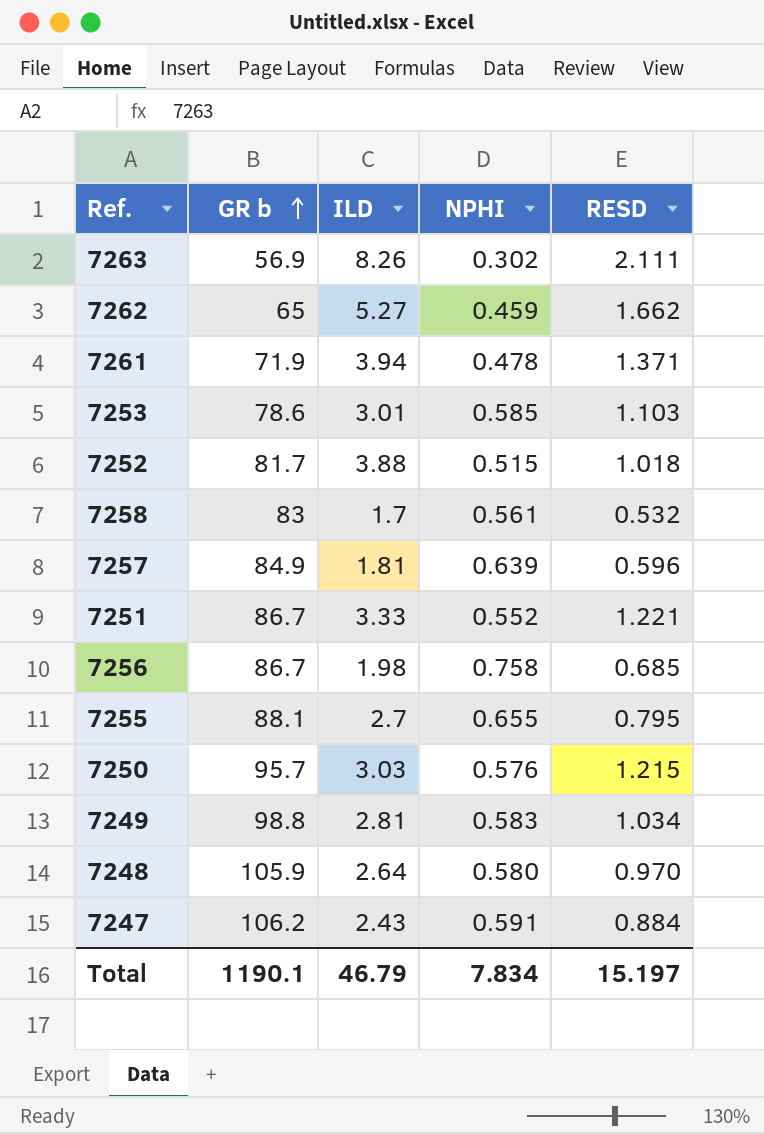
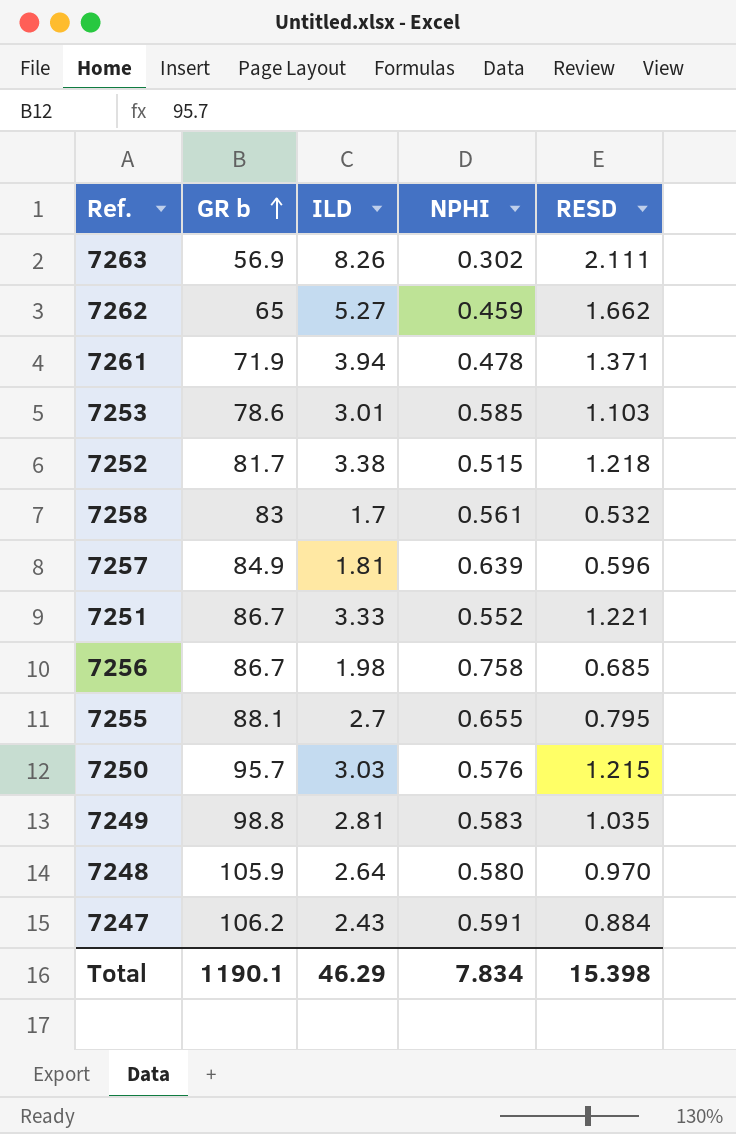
7252 | ILD: 3.88 -> 3.38
7252 | RESD: 1.018 -> 1.218
7249 | RESD: 1.034 -> 1.035
Total | ILD: 46.79 -> 46.29
Total | RESD: 15.197 -> 15.398

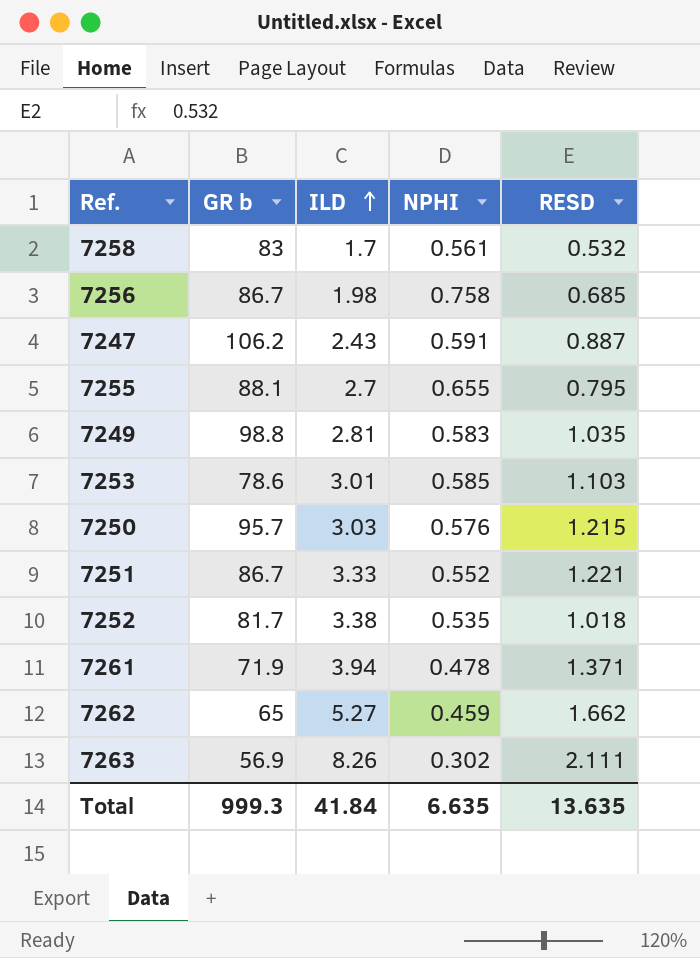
row order: GR b ascending -> ILD ascending
row 7257: 84.9 | 1.81 | 0.639 | 0.596 -> none
row 7248: 105.9 | 2.64 | 0.580 | 0.970 -> none
7247 | RESD: 0.884 -> 0.887
7252 | NPHI: 0.515 -> 0.535
7252 | RESD: 1.218 -> 1.018
Total | GR b: 1190.1 -> 999.3
Total | ILD: 46.29 -> 41.84
Total | NPHI: 7.834 -> 6.635
Total | RESD: 15.398 -> 13.635

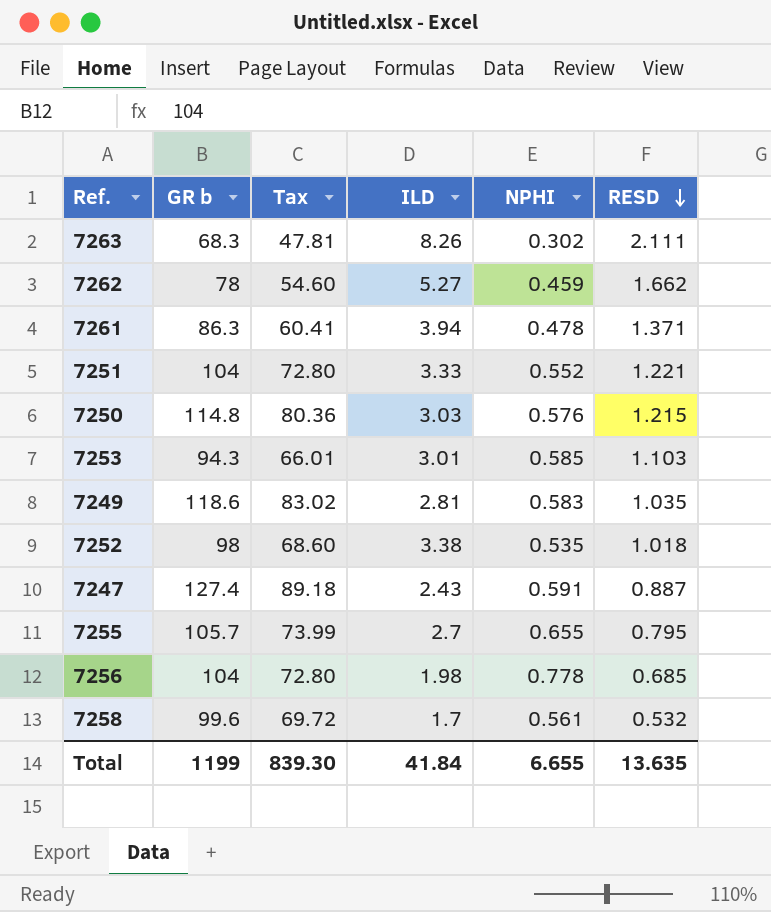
row order: ILD ascending -> RESD descending
column Tax | formula: none -> [GR b] * 0.7
7263 | GR b: 56.9 -> 68.3
7262 | GR b: 65 -> 78
7261 | GR b: 71.9 -> 86.3
7251 | GR b: 86.7 -> 104
7250 | GR b: 95.7 -> 114.8
7253 | GR b: 78.6 -> 94.3
7249 | GR b: 98.8 -> 118.6
7252 | GR b: 81.7 -> 98
7247 | GR b: 106.2 -> 127.4
7255 | GR b: 88.1 -> 105.7
7256 | GR b: 86.7 -> 104
7256 | NPHI: 0.758 -> 0.778
7258 | GR b: 83 -> 99.6
Total | GR b: 999.3 -> 1199
Total | NPHI: 6.635 -> 6.655

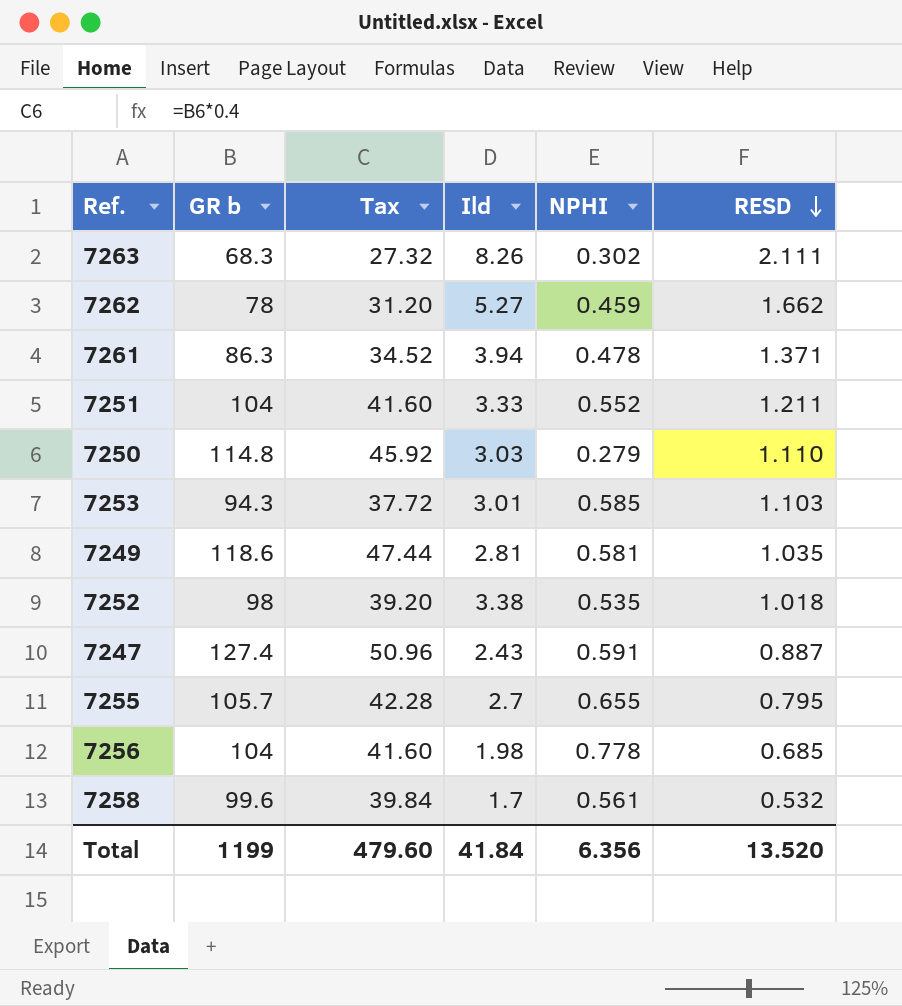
column Tax | formula: [GR b] * 0.7 -> [GR b] * 0.4
column name: ILD -> Ild
7251 | RESD: 1.221 -> 1.211
7250 | NPHI: 0.576 -> 0.279
7250 | RESD: 1.215 -> 1.110
7249 | NPHI: 0.583 -> 0.581
Total | Tax: 839.30 -> 479.60
Total | NPHI: 6.655 -> 6.356
Total | RESD: 13.635 -> 13.520

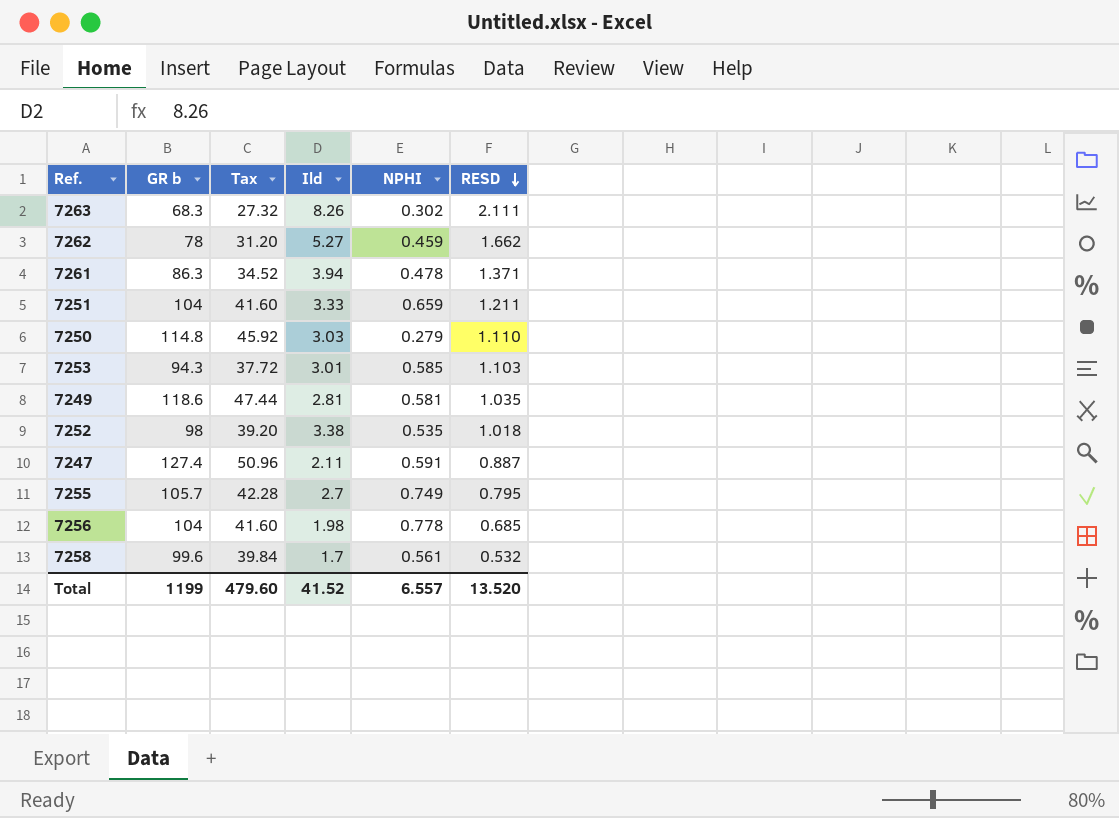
7251 | NPHI: 0.552 -> 0.659
7247 | Ild: 2.43 -> 2.11
7255 | NPHI: 0.655 -> 0.749
Total | Ild: 41.84 -> 41.52
Total | NPHI: 6.356 -> 6.557

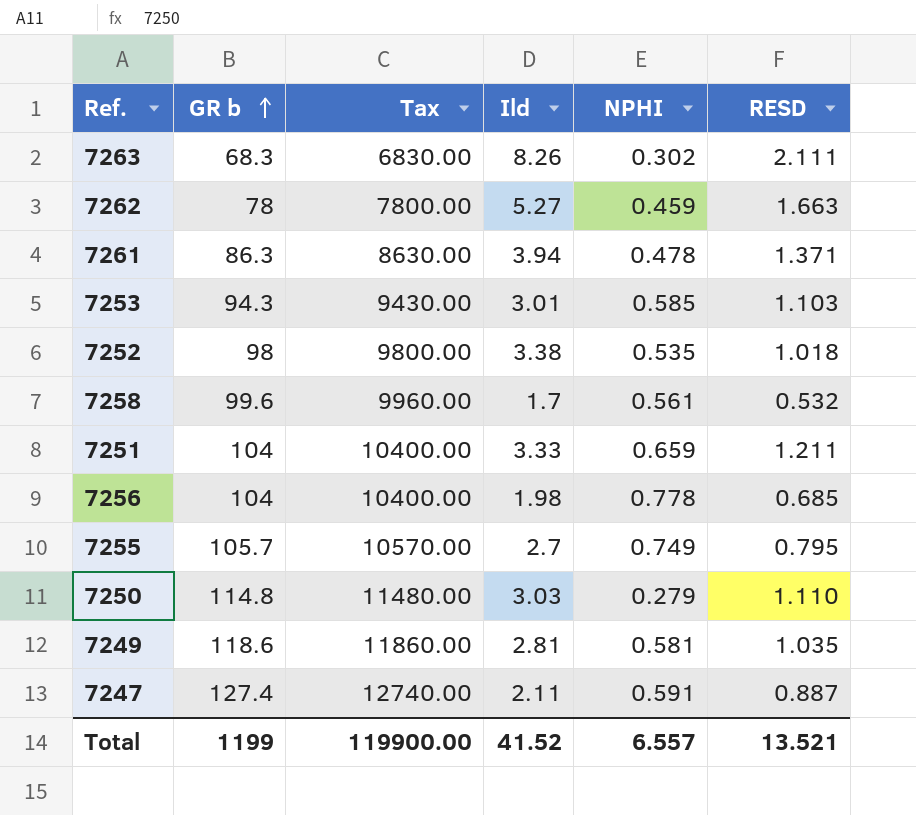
row order: RESD descending -> GR b ascending
column Tax | formula: [GR b] * 0.4 -> [GR b] * 100
7262 | RESD: 1.662 -> 1.663
Total | Tax: 479.60 -> 119900.00
Total | RESD: 13.520 -> 13.521

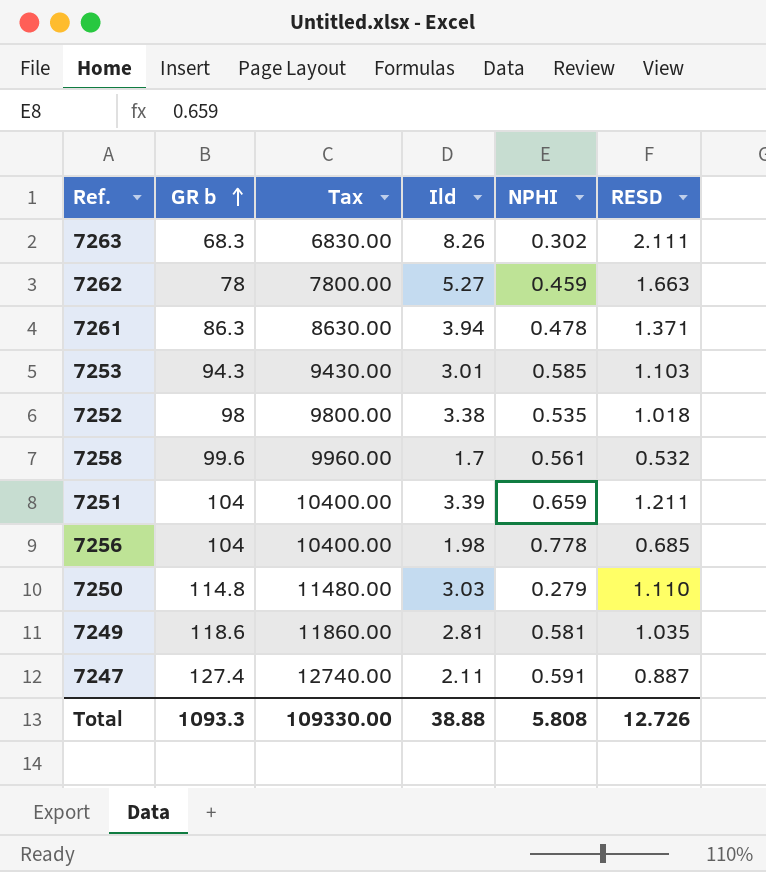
row 7255: 105.7 | 10570.00 | 2.7 | 0.749 | 0.795 -> none
7251 | Ild: 3.33 -> 3.39
Total | GR b: 1199 -> 1093.3
Total | Tax: 119900.00 -> 109330.00
Total | Ild: 41.52 -> 38.88
Total | NPHI: 6.557 -> 5.808
Total | RESD: 13.521 -> 12.726

